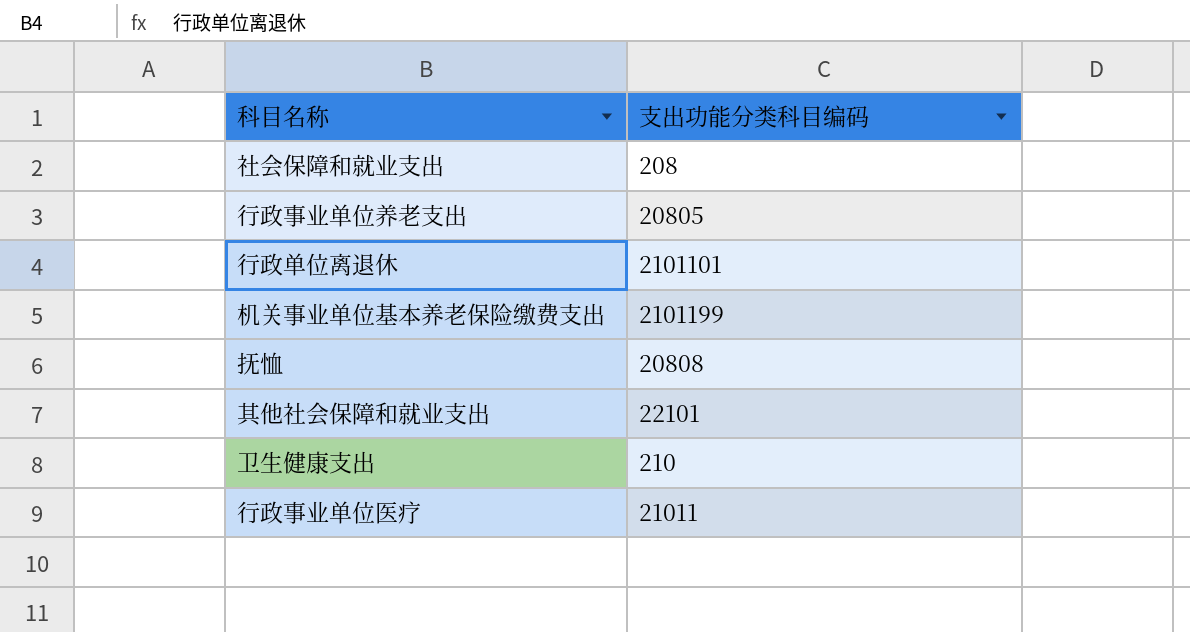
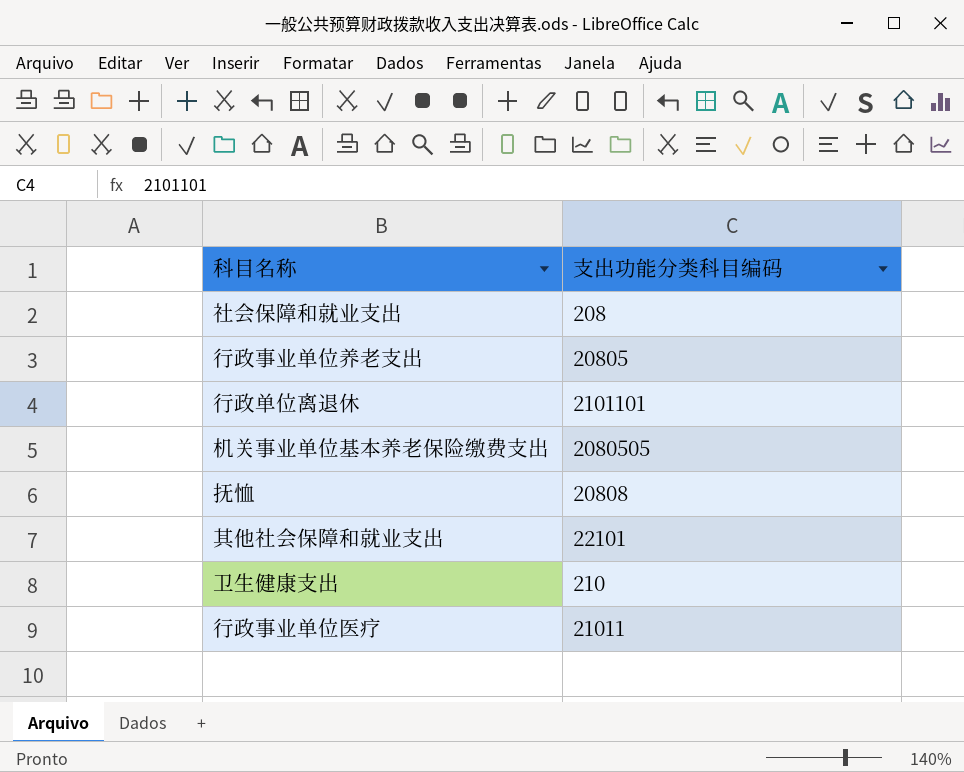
机关事业单位基本养老保险缴费支出 | 支出功能分类科目编码: 2101199 -> 2080505

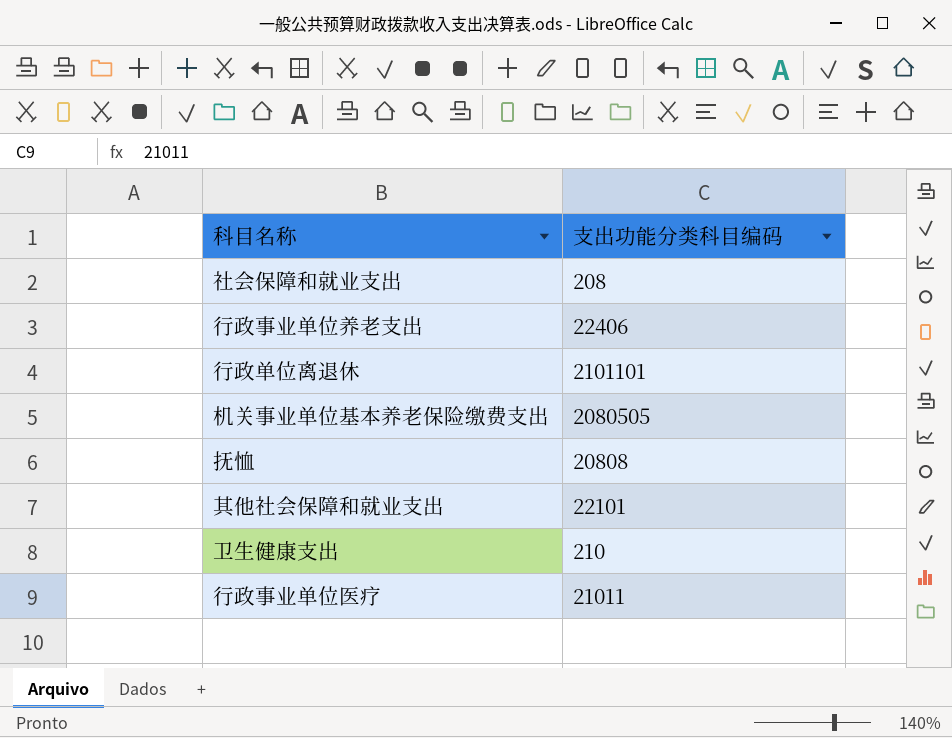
行政事业单位养老支出 | 支出功能分类科目编码: 20805 -> 22406

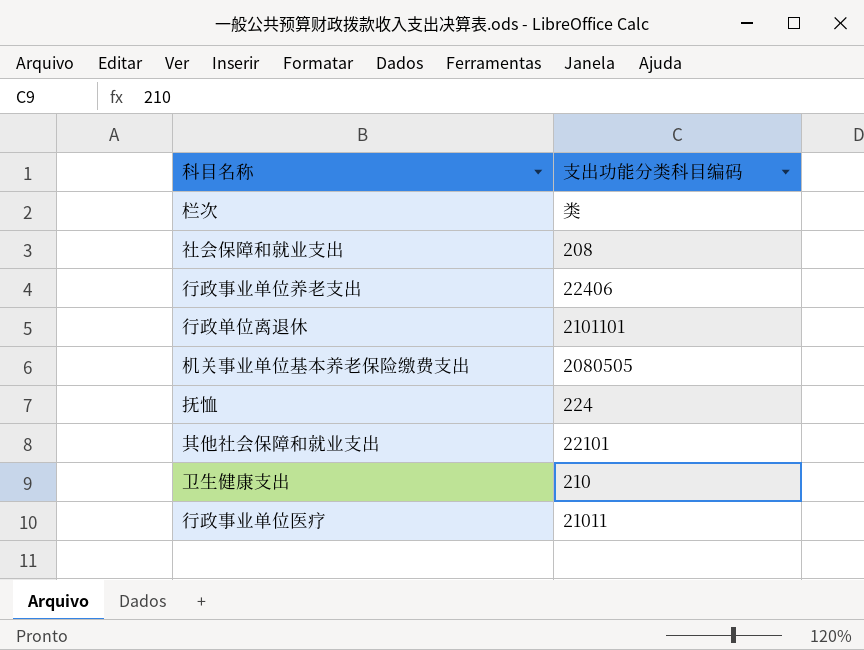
row 栏次: none -> 类
抚恤 | 支出功能分类科目编码: 20808 -> 224

